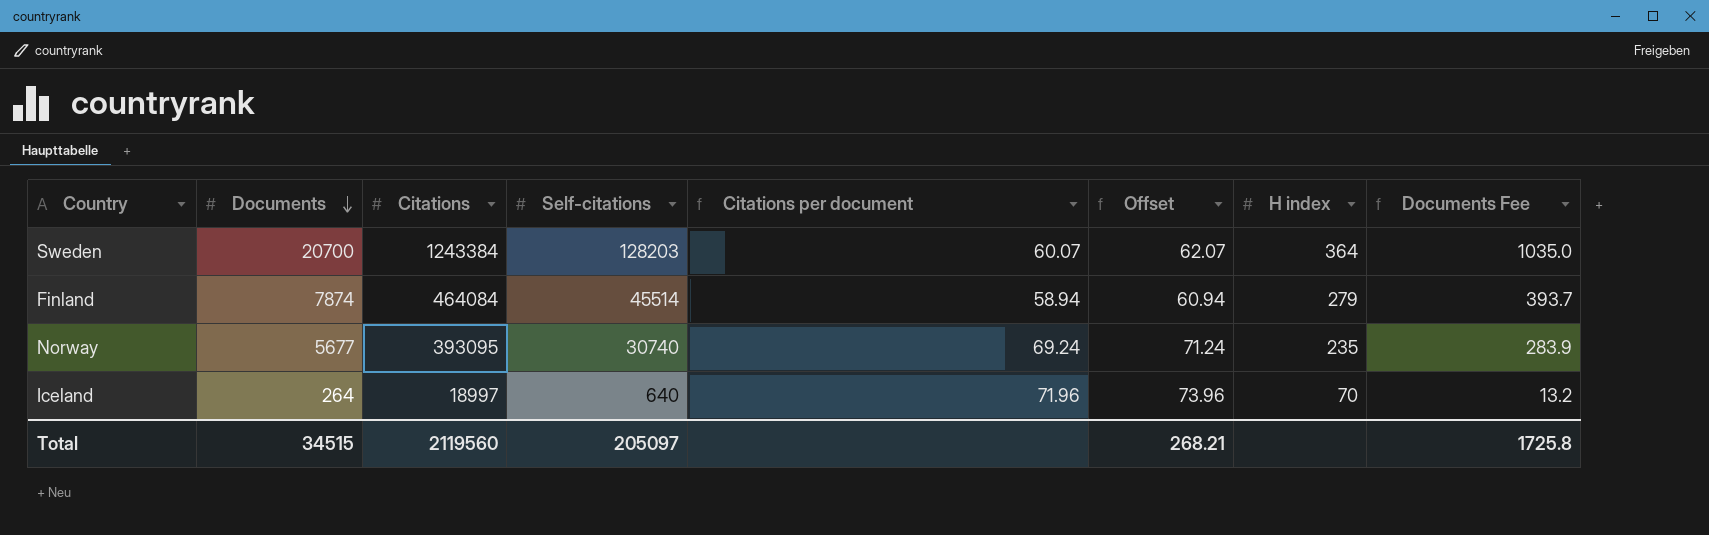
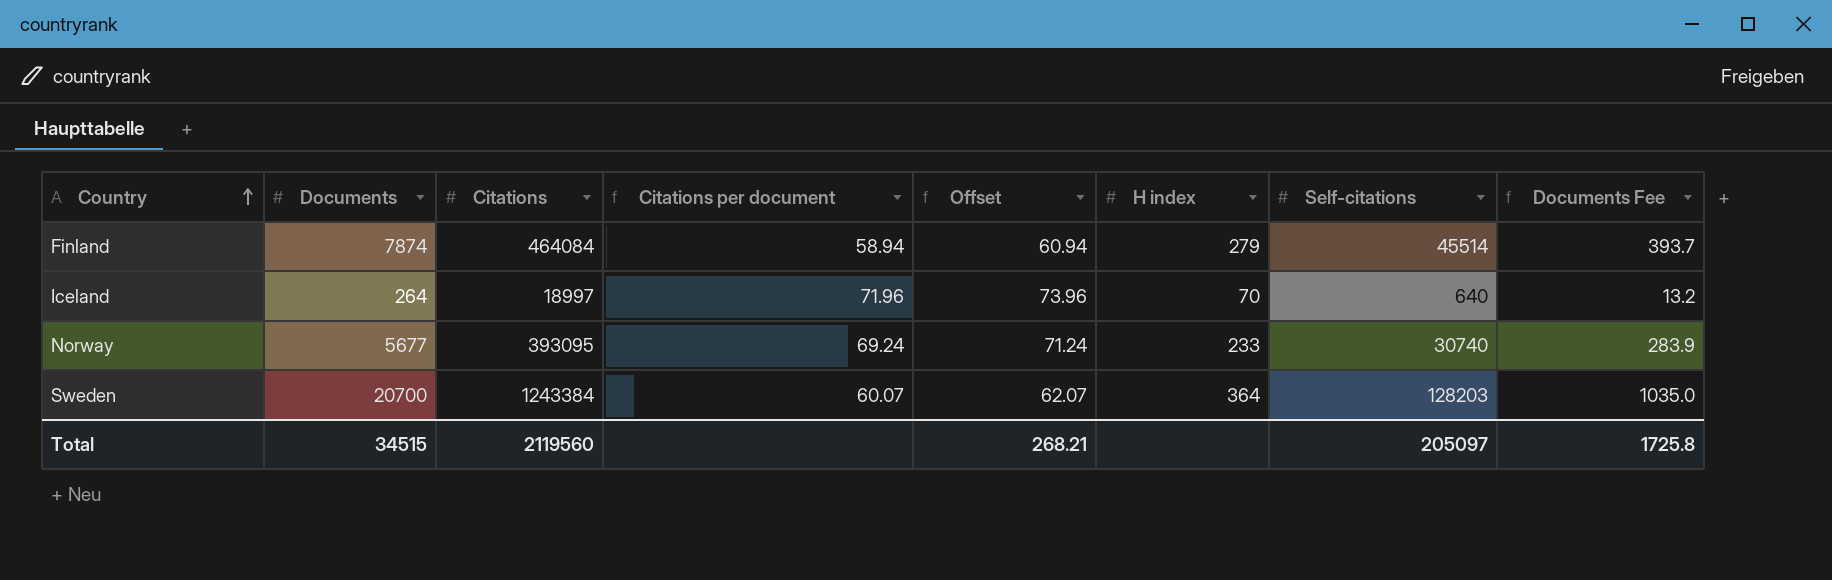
row order: Documents descending -> Country ascending
column Self-citations | position: 4 -> 7
Norway | H index: 235 -> 233

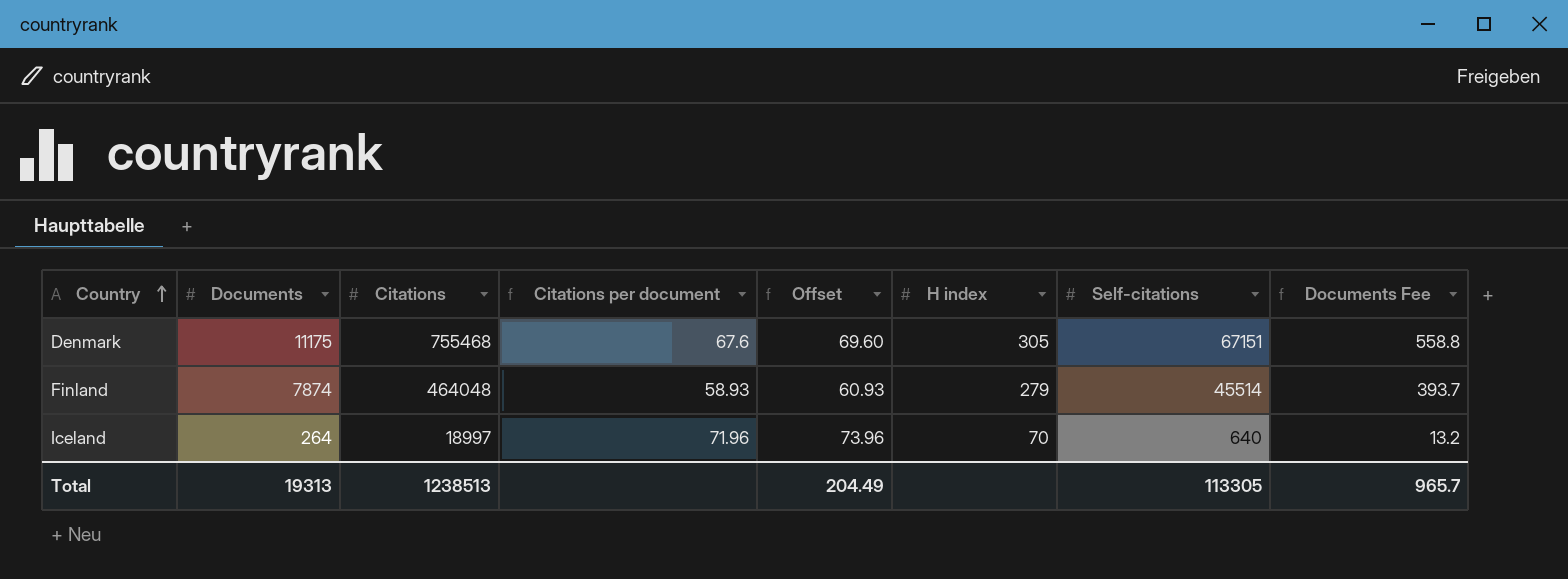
row Norway: 5677 | 393095 | 69.24 | 71.24 | 233 | 30740 | 283.9 -> none
row Sweden: 20700 | 1243384 | 60.07 | 62.07 | 364 | 128203 | 1035.0 -> none
row Denmark: none -> 11175 | 755468 | 67.6 | 69.60 | 305 | 67151 | 558.8
Finland | Citations: 464084 -> 464048
Finland | Citations per document: 58.94 -> 58.93
Finland | Offset: 60.94 -> 60.93
Total | Documents: 34515 -> 19313
Total | Citations: 2119560 -> 1238513
Total | Offset: 268.21 -> 204.49
Total | Self-citations: 205097 -> 113305
Total | Documents Fee: 1725.8 -> 965.7

